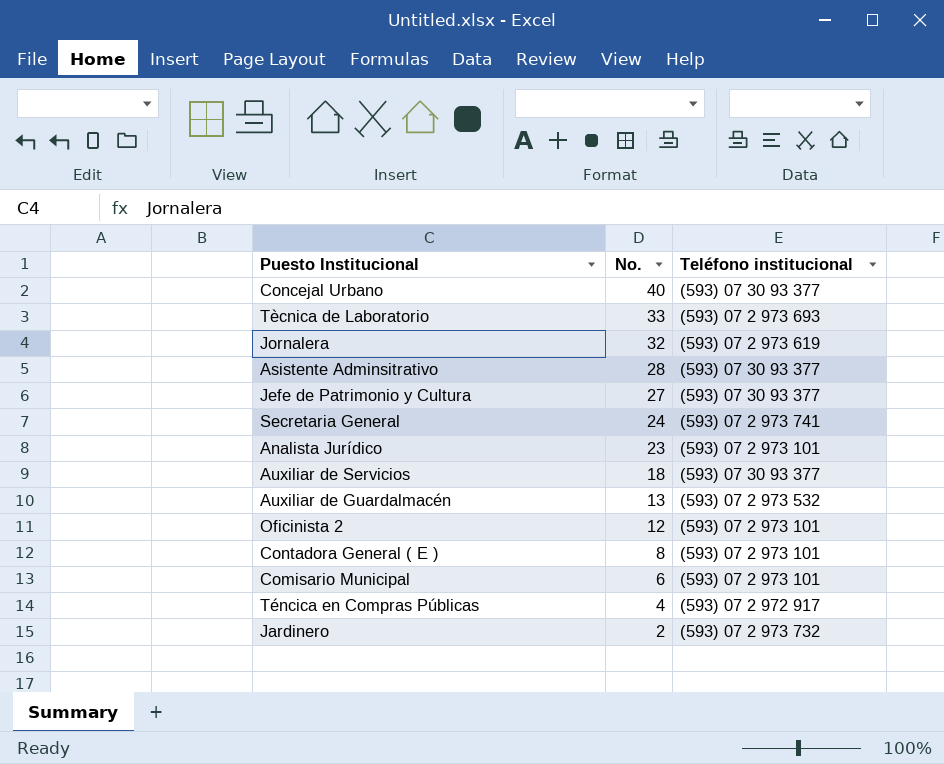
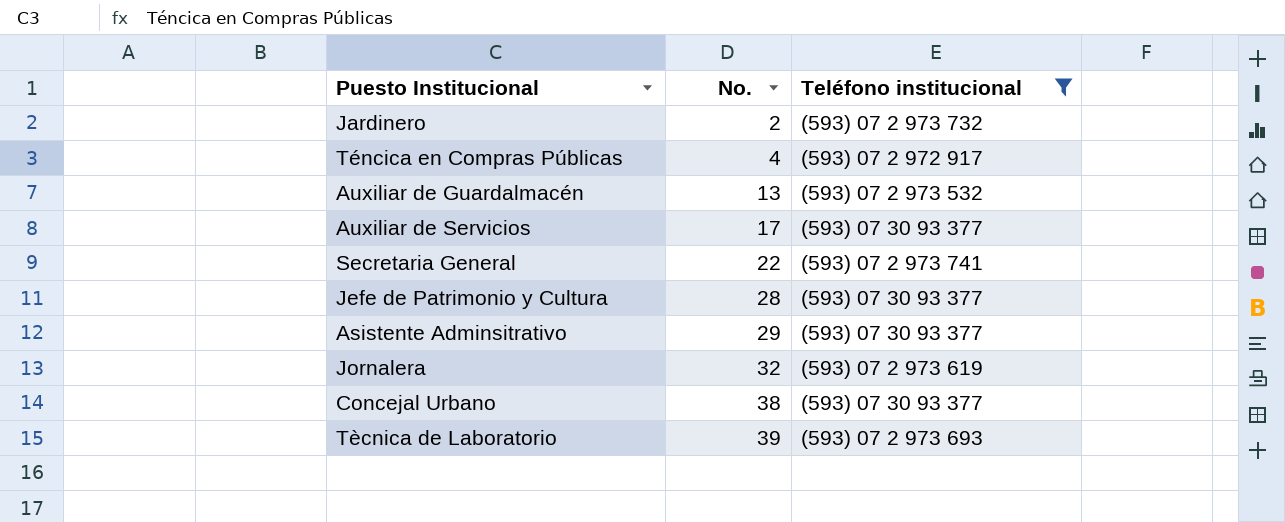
filter: none -> Teléfono institucional != (593) 07 2 973 101
row order: No. descending -> No. ascending
Auxiliar de Servicios | No.: 18 -> 17
Secretaria General | No.: 24 -> 22
Jefe de Patrimonio y Cultura | No.: 27 -> 28
Asistente Adminsitrativo | No.: 28 -> 29
Concejal Urbano | No.: 40 -> 38
Tècnica de Laboratorio | No.: 33 -> 39

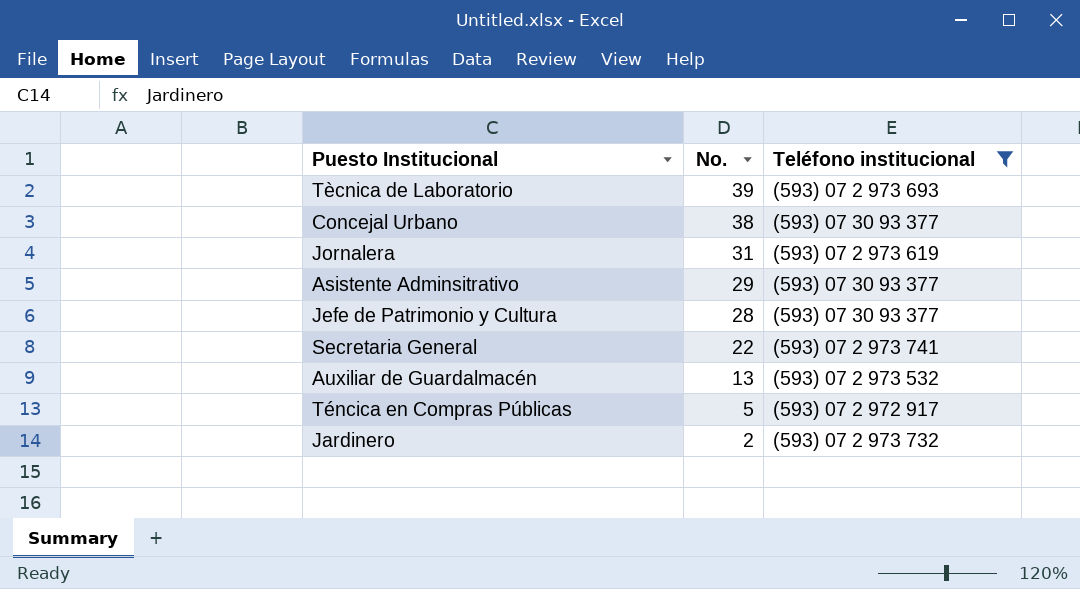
row order: No. ascending -> No. descending
row Auxiliar de Servicios: 17 | (593) 07 30 93 377 -> none
Jornalera | No.: 32 -> 31
Téncica en Compras Públicas | No.: 4 -> 5

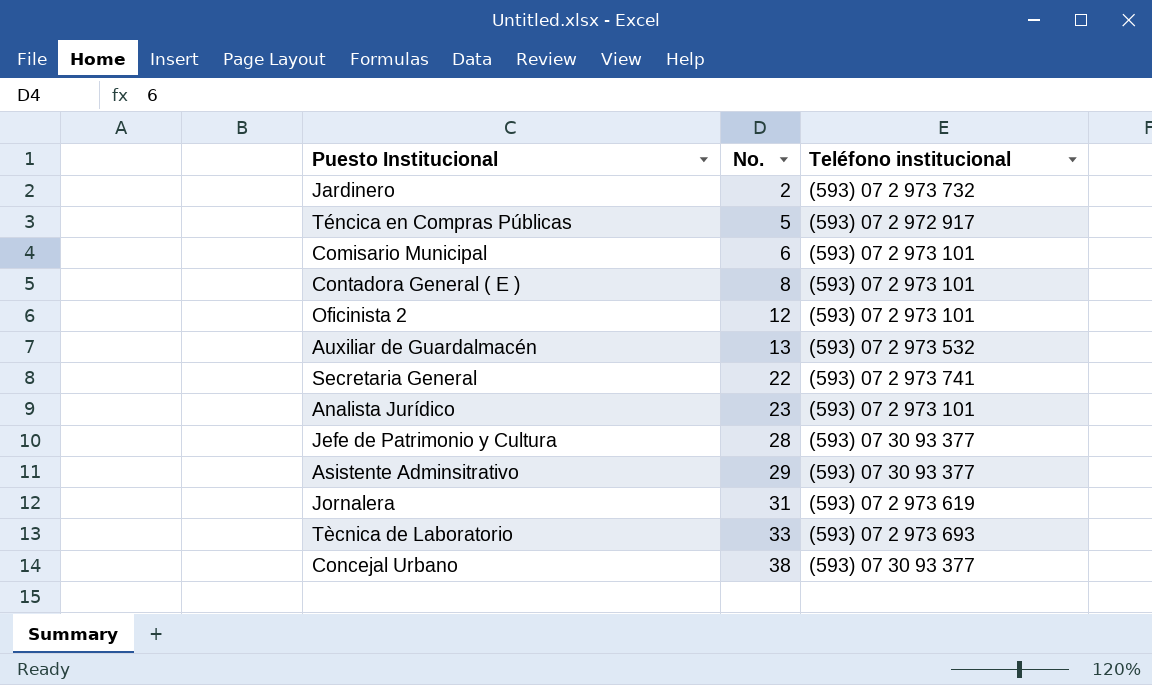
filter: Teléfono institucional != (593) 07 2 973 101 -> none
row order: No. descending -> No. ascending
Tècnica de Laboratorio | No.: 39 -> 33

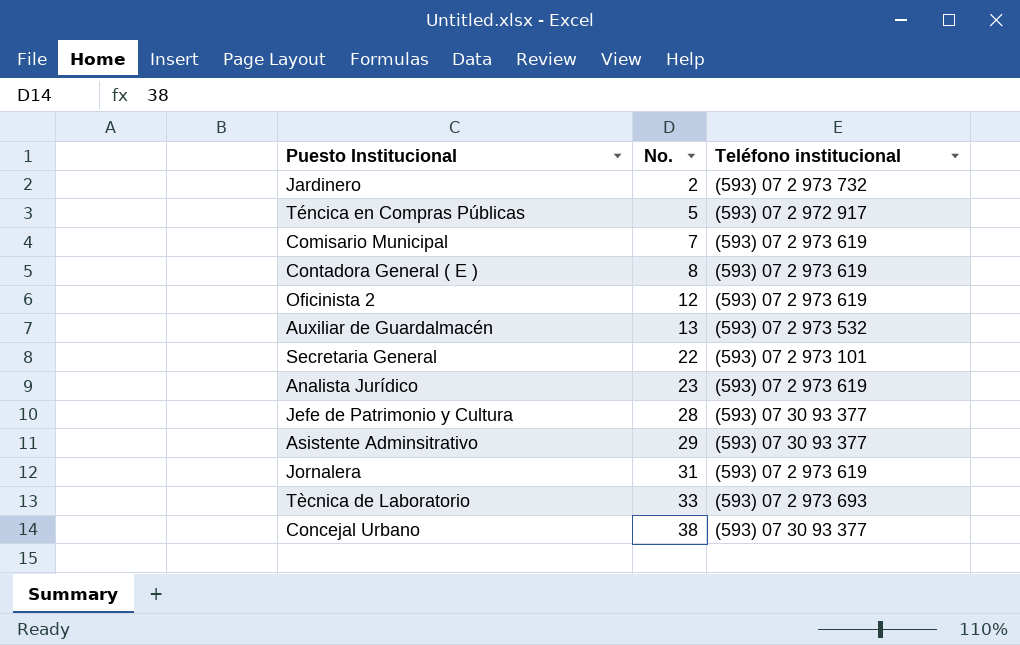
Comisario Municipal | No.: 6 -> 7
Comisario Municipal | Teléfono institucional: (593) 07 2 973 101 -> (593) 07 2 973 619
Contadora General ( E ) | Teléfono institucional: (593) 07 2 973 101 -> (593) 07 2 973 619
Oficinista 2 | Teléfono institucional: (593) 07 2 973 101 -> (593) 07 2 973 619
Secretaria General | Teléfono institucional: (593) 07 2 973 741 -> (593) 07 2 973 101
Analista Jurídico | Teléfono institucional: (593) 07 2 973 101 -> (593) 07 2 973 619

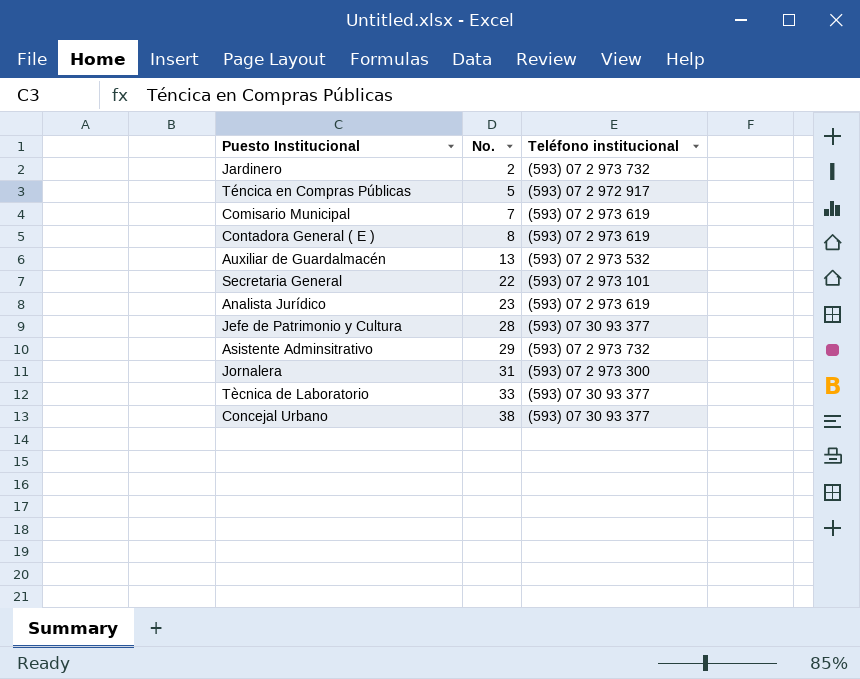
row Oficinista 2: 12 | (593) 07 2 973 619 -> none
Asistente Adminsitrativo | Teléfono institucional: (593) 07 30 93 377 -> (593) 07 2 973 732
Jornalera | Teléfono institucional: (593) 07 2 973 619 -> (593) 07 2 973 300
Tècnica de Laboratorio | Teléfono institucional: (593) 07 2 973 693 -> (593) 07 30 93 377

